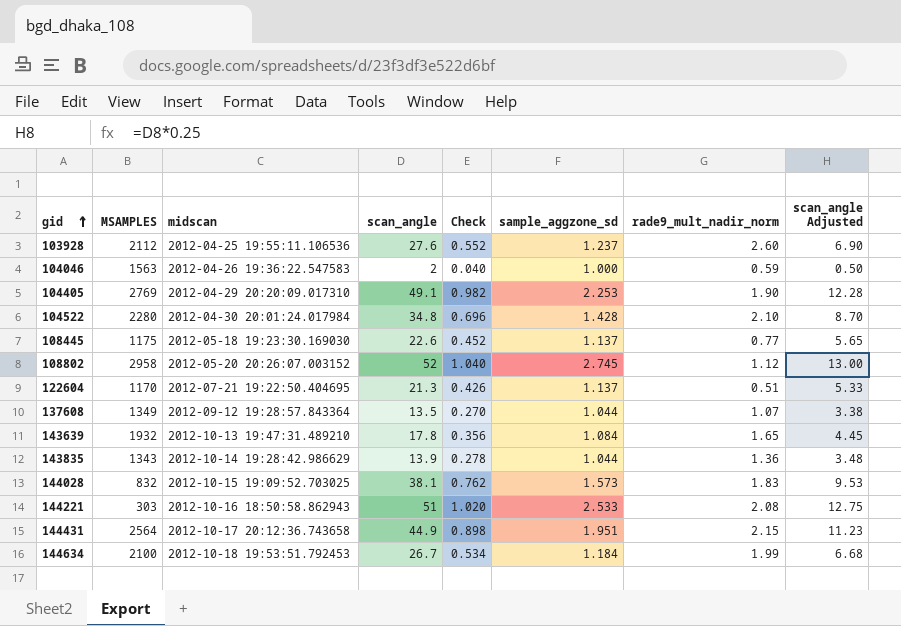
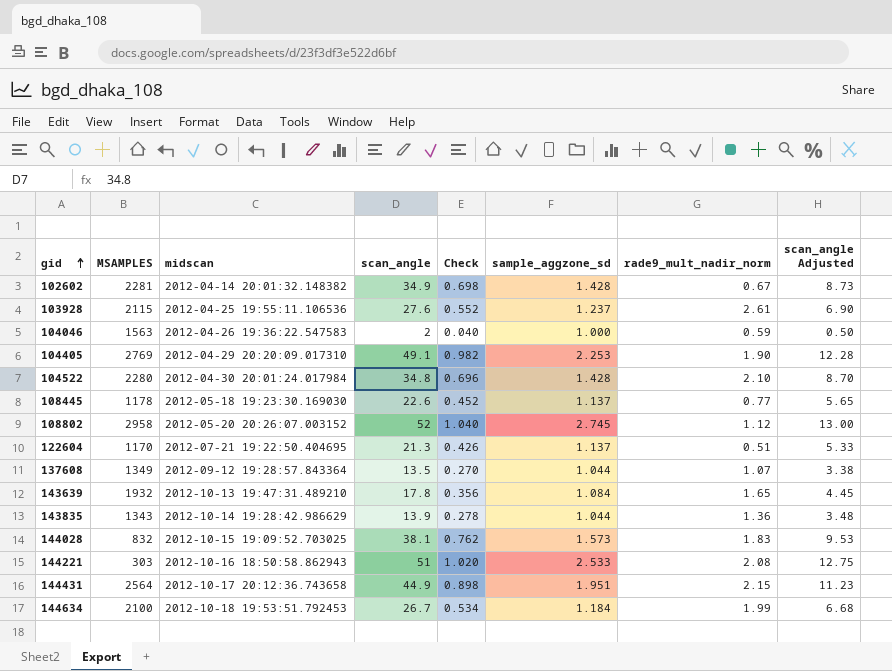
row 102602: none -> 2281 | 2012-04-14 20:01:32.148382 | 34.9 | 0.698 | 1.428 | 0.67 | 8.73
103928 | MSAMPLES: 2112 -> 2115
103928 | rade9_mult_nadir_norm: 2.60 -> 2.61
108445 | MSAMPLES: 1175 -> 1178

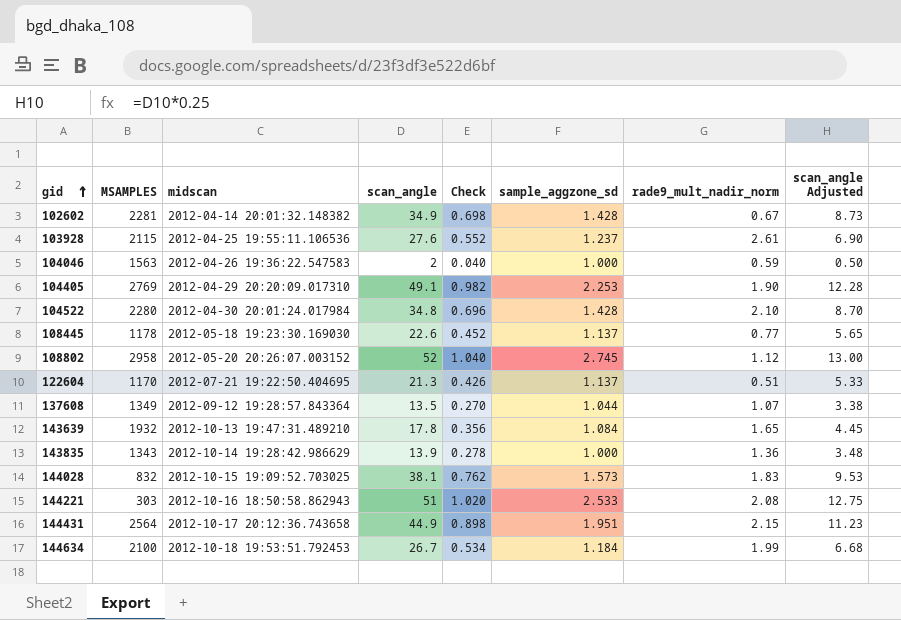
143835 | sample_aggzone_sd: 1.044 -> 1.000

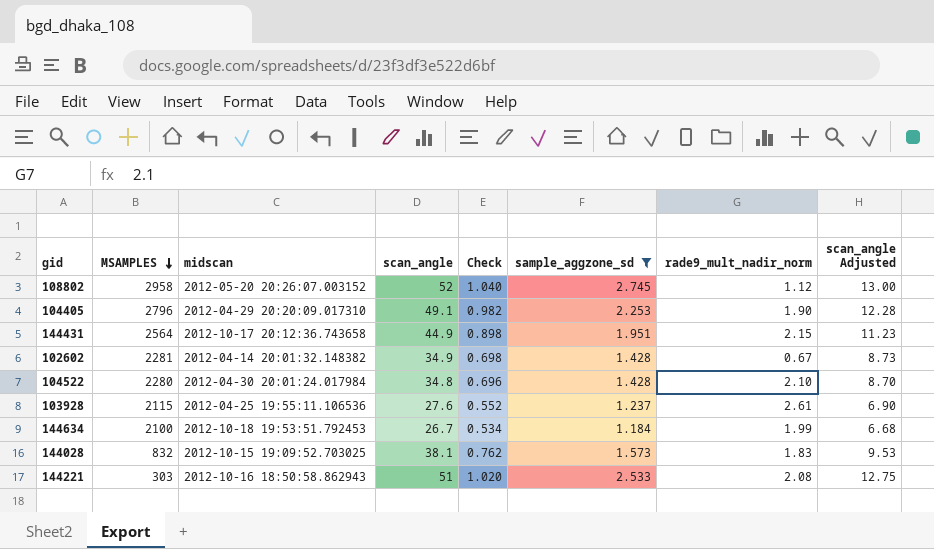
filter: none -> sample_aggzone_sd >= 1.184
row order: gid ascending -> MSAMPLES descending
104405 | MSAMPLES: 2769 -> 2796

